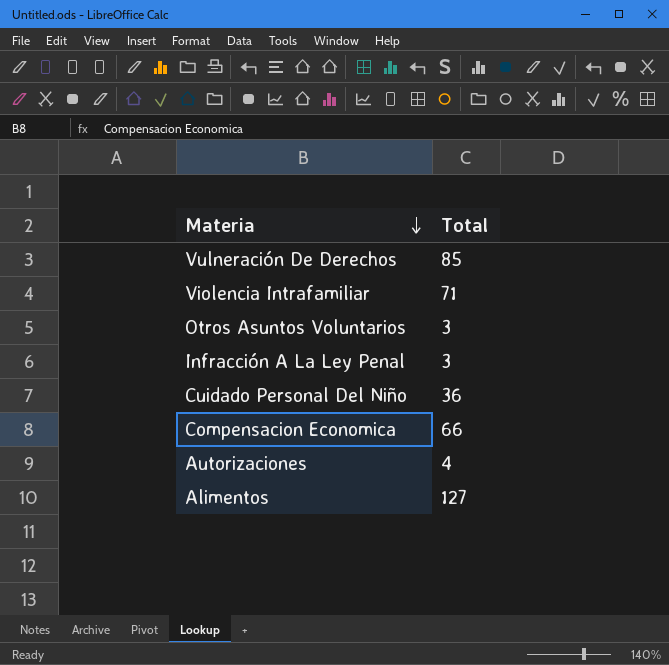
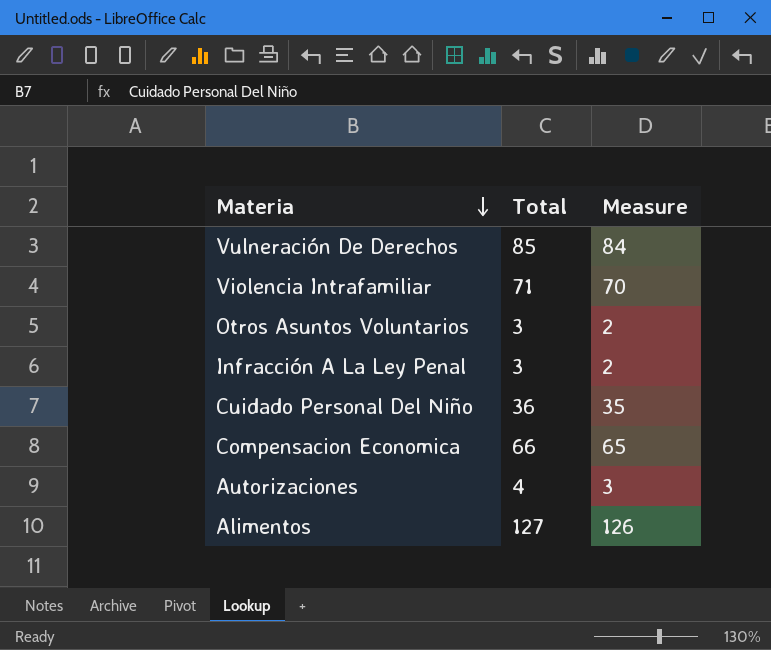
column Measure | formula: none -> [Total] - 1

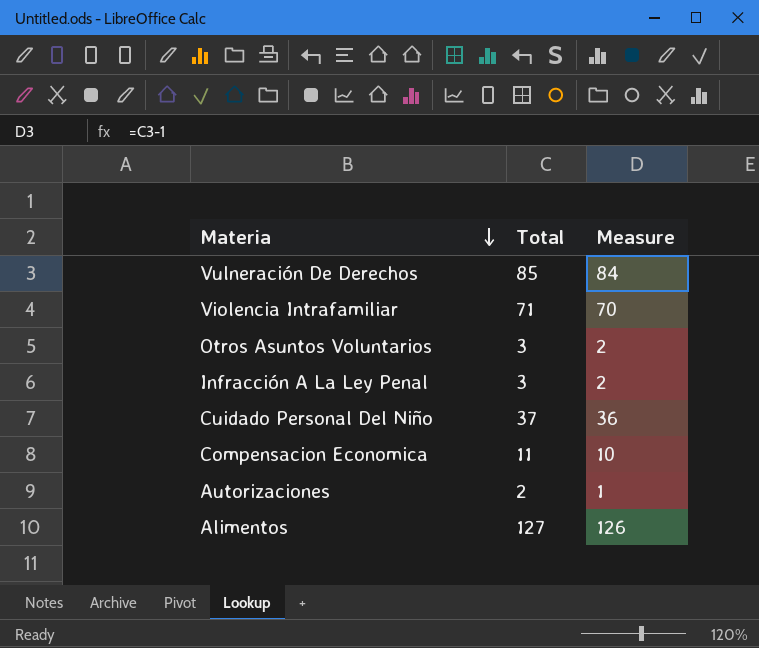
Cuidado Personal Del Niño | Total: 36 -> 37
Cuidado Personal Del Niño | Measure: 35 -> 36
Compensacion Economica | Total: 66 -> 11
Compensacion Economica | Measure: 65 -> 10
Autorizaciones | Total: 4 -> 2
Autorizaciones | Measure: 3 -> 1

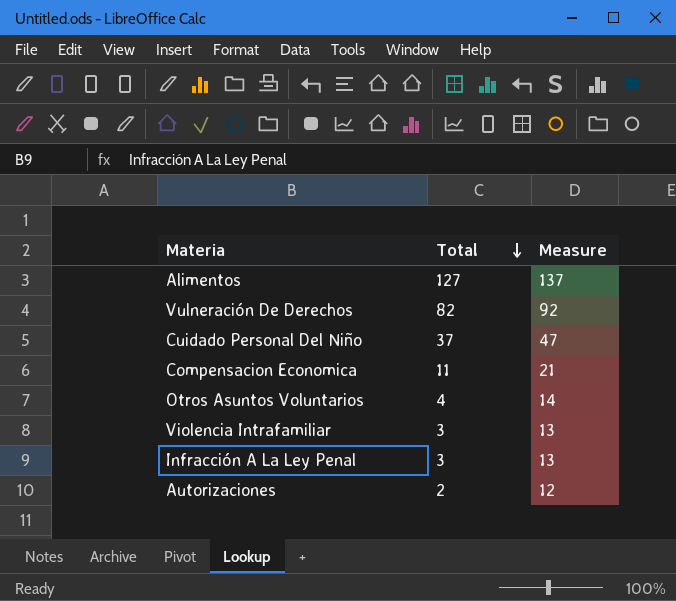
row order: Materia descending -> Total descending
column Measure | formula: [Total] - 1 -> [Total] + 10
Vulneración De Derechos | Total: 85 -> 82
Otros Asuntos Voluntarios | Total: 3 -> 4
Violencia Intrafamiliar | Total: 71 -> 3

